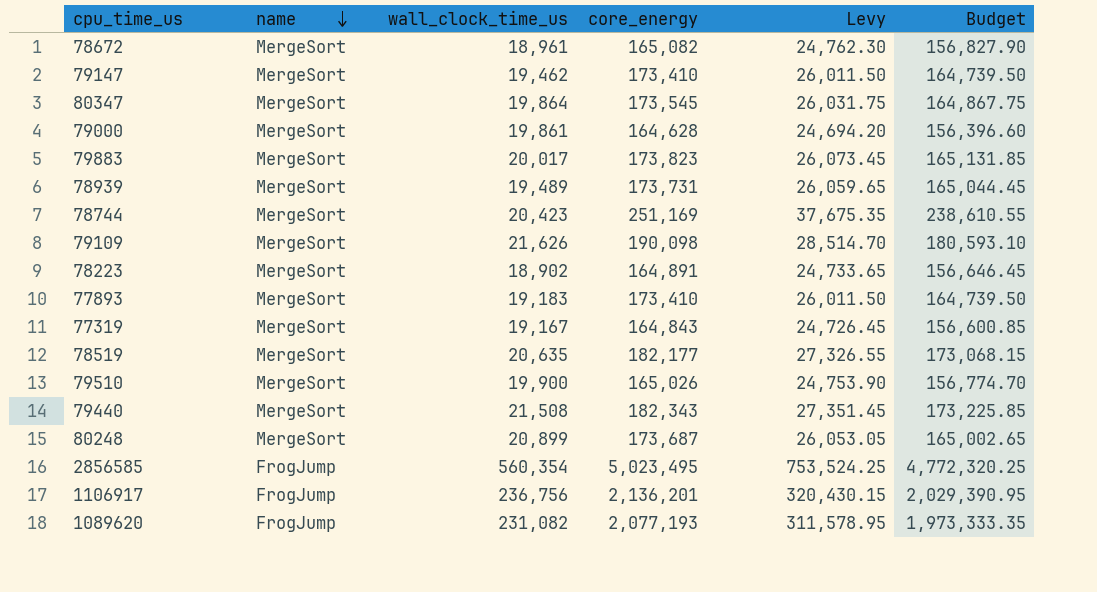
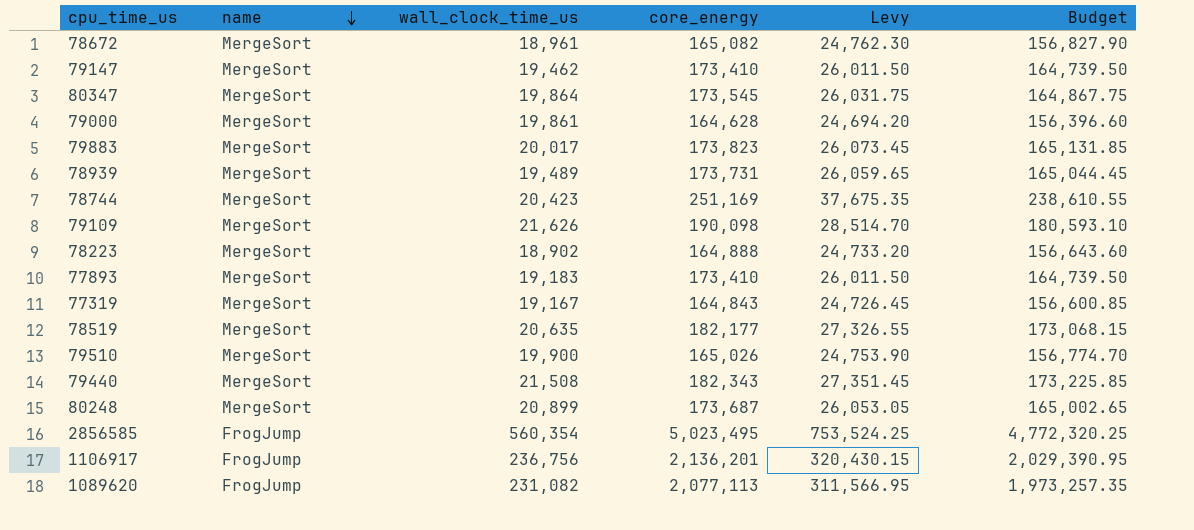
78223 | core_energy: 164,891 -> 164,888
78223 | Levy: 24,733.65 -> 24,733.20
78223 | Budget: 156,646.45 -> 156,643.60
1089620 | core_energy: 2,077,193 -> 2,077,113
1089620 | Levy: 311,578.95 -> 311,566.95
1089620 | Budget: 1,973,333.35 -> 1,973,257.35

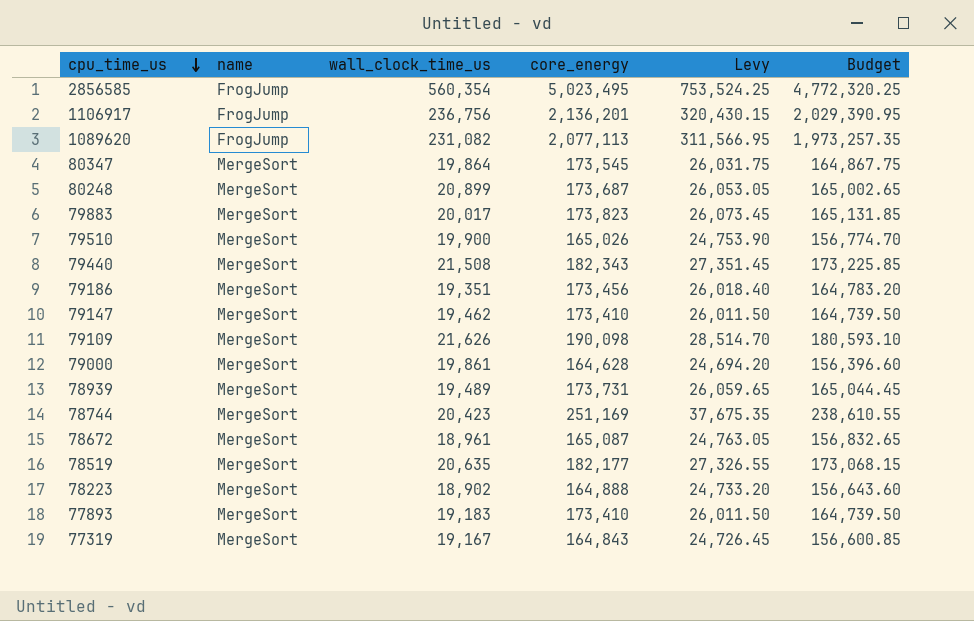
row order: name descending -> cpu_time_us descending
row 79186: none -> MergeSort | 19,351 | 173,456 | 26,018.40 | 164,783.20
78672 | core_energy: 165,082 -> 165,087
78672 | Levy: 24,762.30 -> 24,763.05
78672 | Budget: 156,827.90 -> 156,832.65

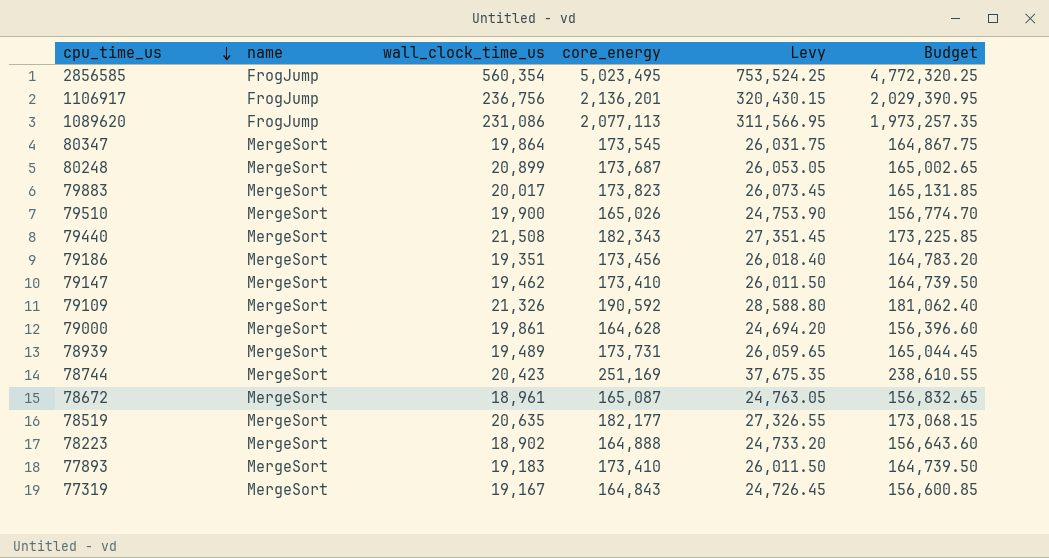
1089620 | wall_clock_time_us: 231,082 -> 231,086
79109 | wall_clock_time_us: 21,626 -> 21,326
79109 | core_energy: 190,098 -> 190,592
79109 | Levy: 28,514.70 -> 28,588.80
79109 | Budget: 180,593.10 -> 181,062.40

